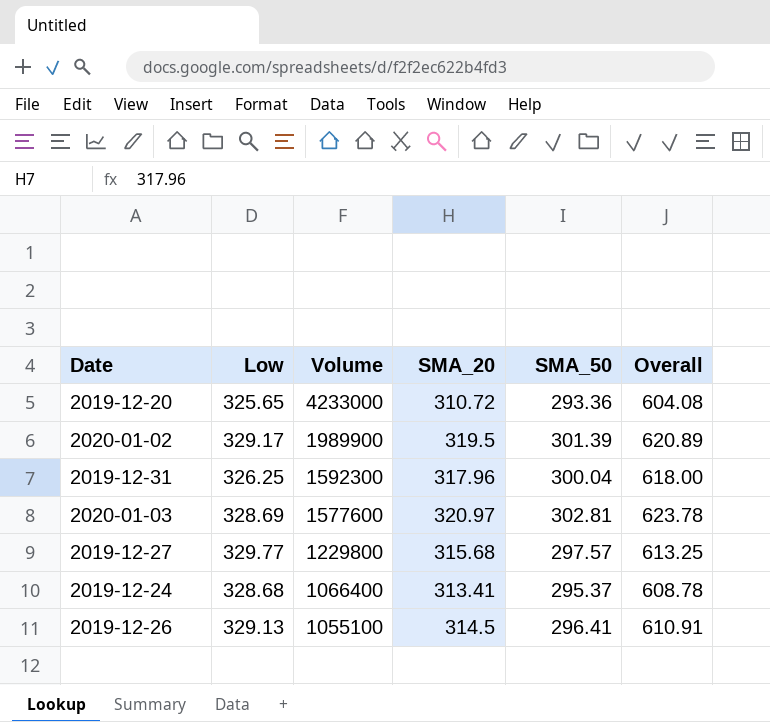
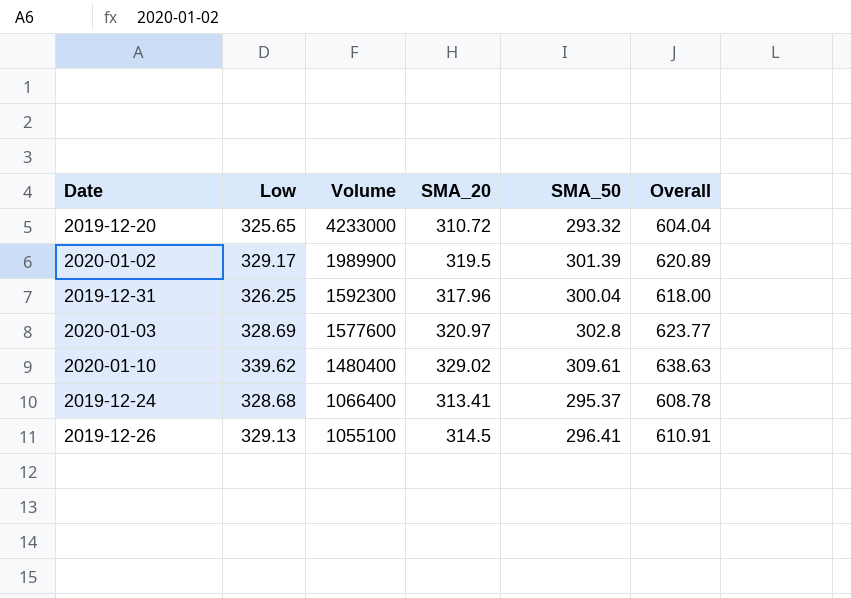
row 2019-12-27: 329.77 | 1229800 | 315.68 | 297.57 | 613.25 -> none
2019-12-20 | SMA_50: 293.36 -> 293.32
2019-12-20 | Overall: 604.08 -> 604.04
2020-01-03 | SMA_50: 302.81 -> 302.8
2020-01-03 | Overall: 623.78 -> 623.77
row 2020-01-10: none -> 339.62 | 1480400 | 329.02 | 309.61 | 638.63

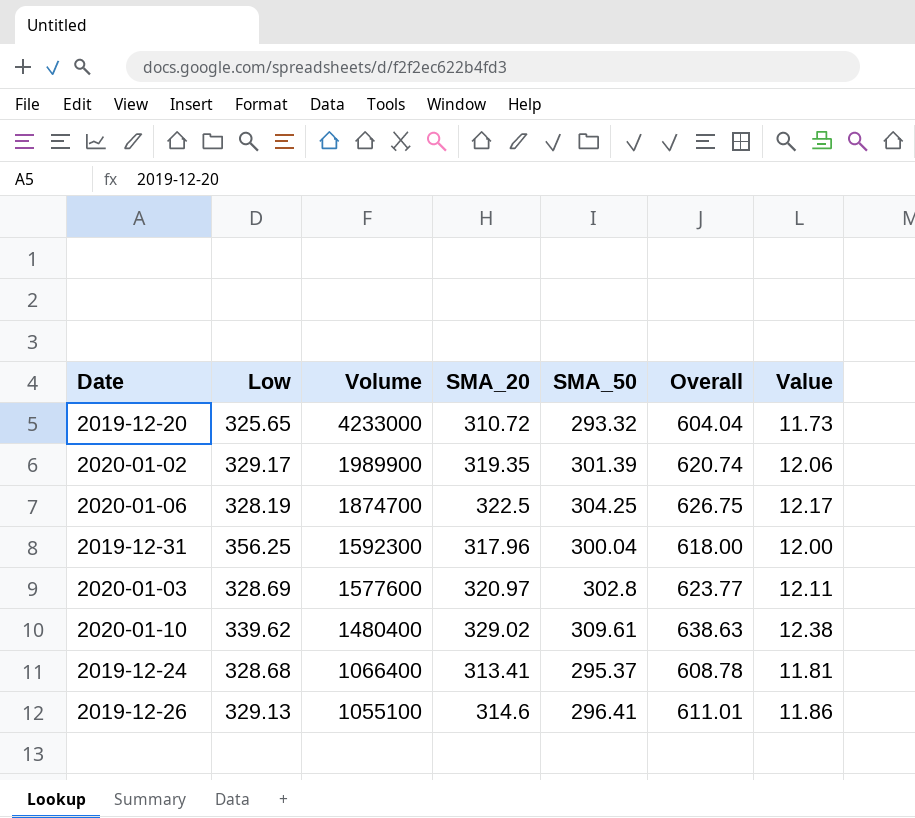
column Value | formula: none -> [SMA_50] * 0.04
2020-01-02 | SMA_20: 319.5 -> 319.35
2020-01-02 | Overall: 620.89 -> 620.74
row 2020-01-06: none -> 328.19 | 1874700 | 322.5 | 304.25 | 626.75 | 12.17
2019-12-31 | Low: 326.25 -> 356.25
2019-12-26 | SMA_20: 314.5 -> 314.6
2019-12-26 | Overall: 610.91 -> 611.01

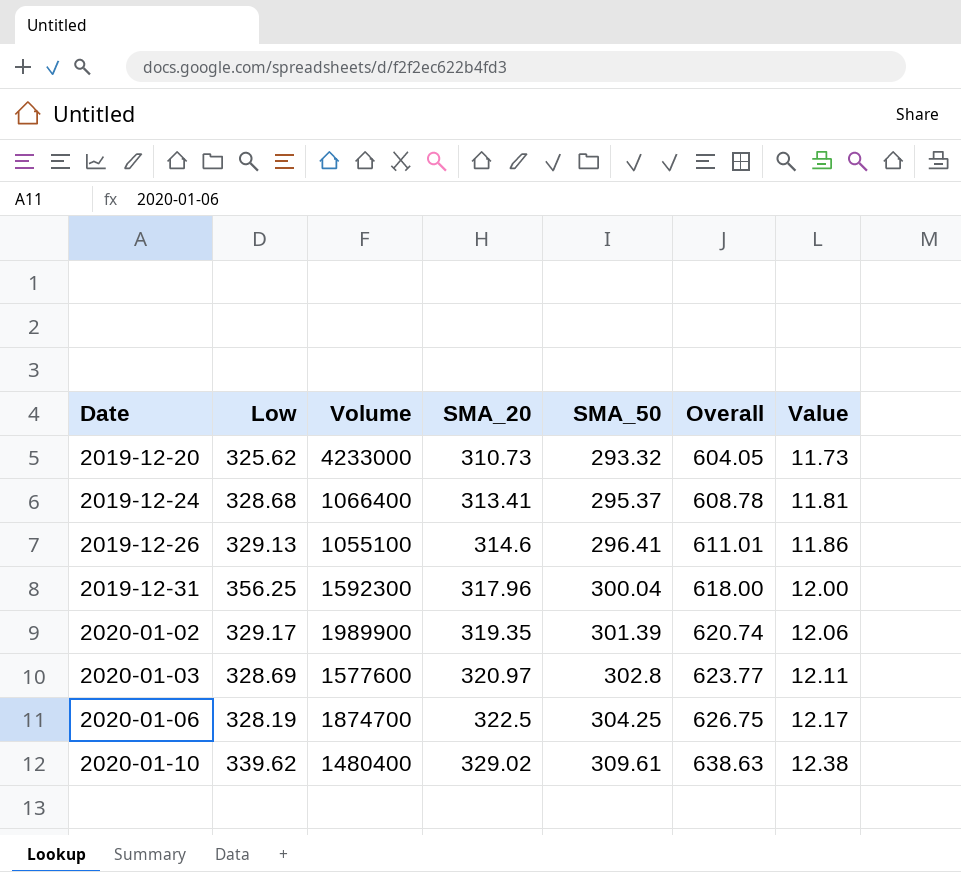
row order: Volume descending -> Date ascending
2019-12-20 | Low: 325.65 -> 325.62
2019-12-20 | SMA_20: 310.72 -> 310.73
2019-12-20 | Overall: 604.04 -> 604.05

